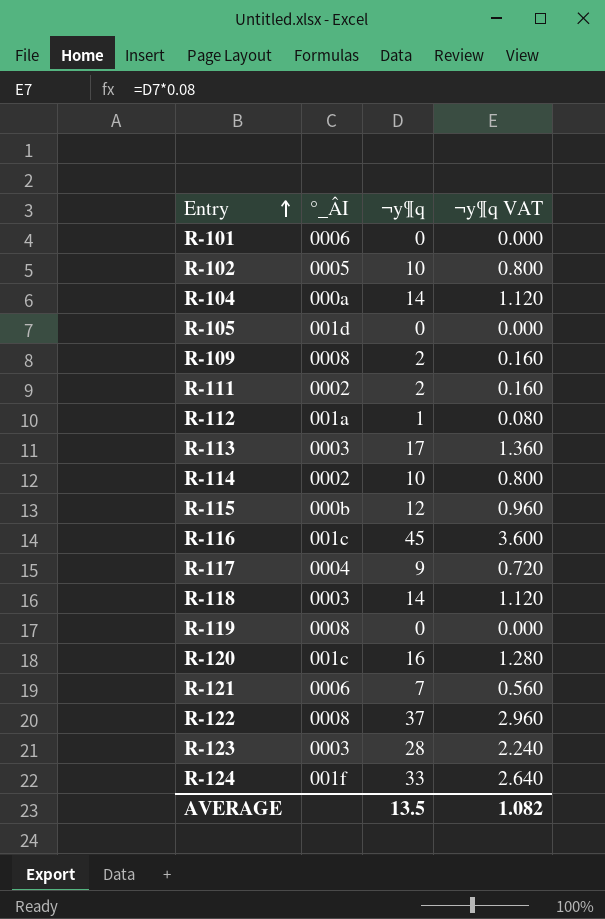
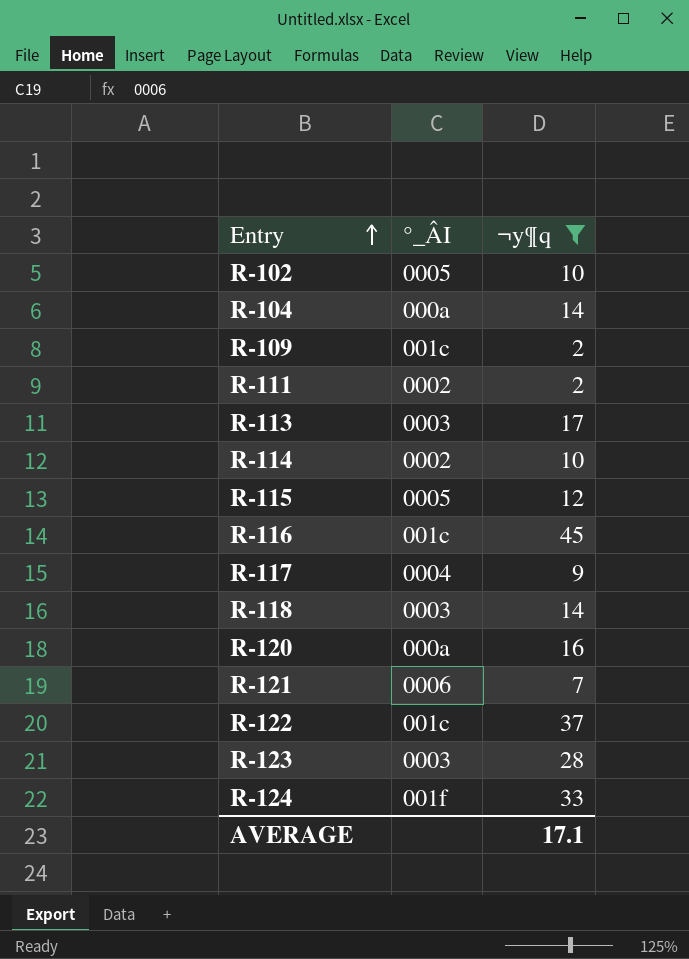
filter: none -> ¬y¶q >= 2
column ¬y¶q VAT | formula: [¬y¶q] * 0.08 -> none
R-109 | °_ÂI: 0008 -> 001c
R-115 | °_ÂI: 000b -> 0005
R-120 | °_ÂI: 001c -> 000a
R-122 | °_ÂI: 0008 -> 001c
AVERAGE | ¬y¶q: 13.5 -> 17.1

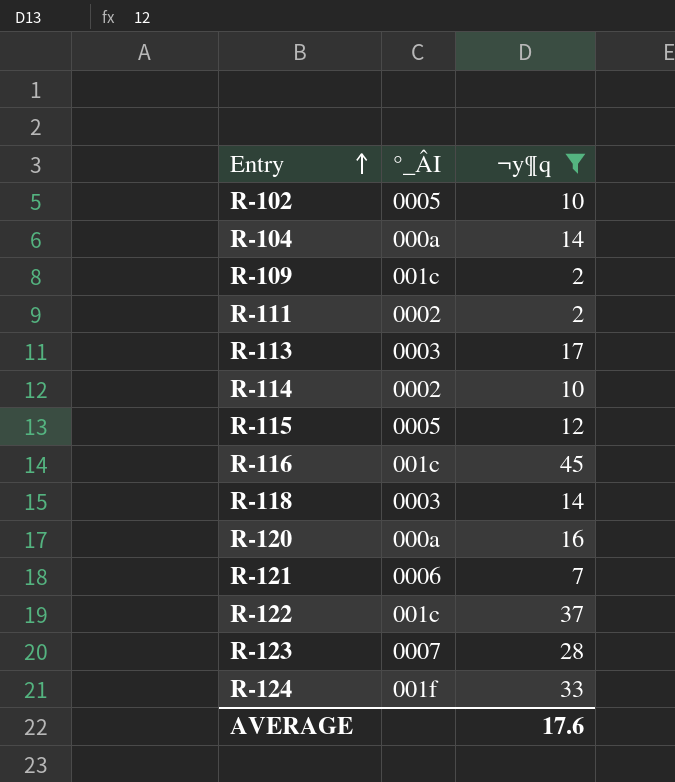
row R-117: 0004 | 9 -> none
R-123 | °_ÂI: 0003 -> 0007
AVERAGE | ¬y¶q: 17.1 -> 17.6

